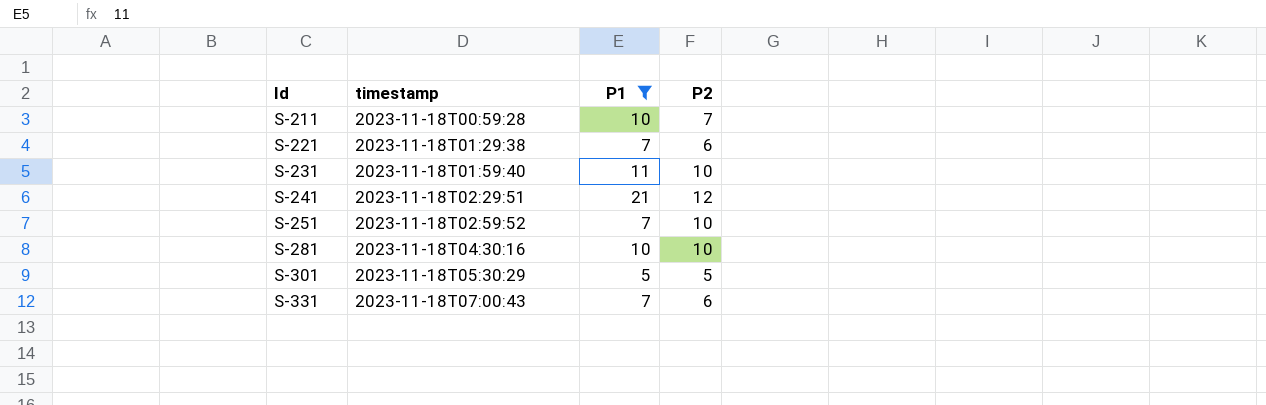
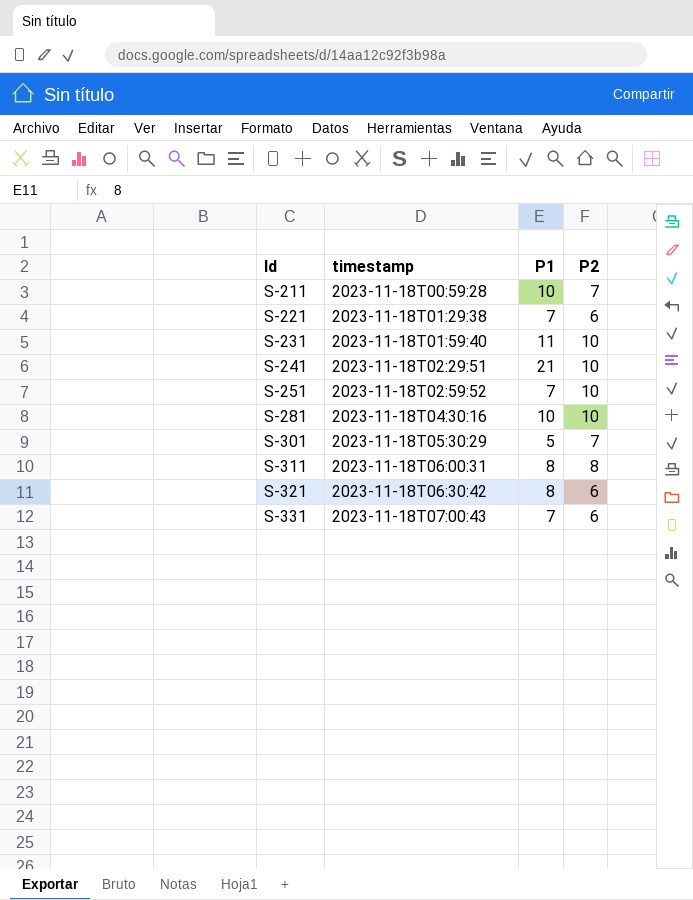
filter: P1 != 8 -> none
S-241 | P2: 12 -> 10
S-301 | P2: 5 -> 7

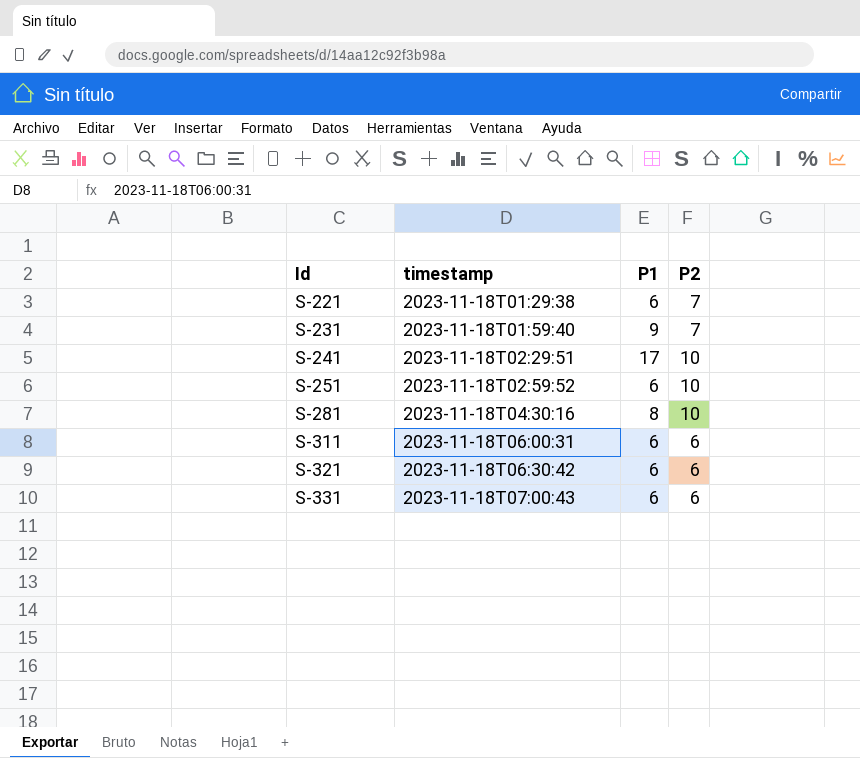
row S-211: 2023-11-18T00:59:28 | 10 | 7 -> none
row S-301: 2023-11-18T05:30:29 | 5 | 7 -> none
S-221 | P1: 7 -> 6
S-221 | P2: 6 -> 7
S-231 | P1: 11 -> 9
S-231 | P2: 10 -> 7
S-241 | P1: 21 -> 17
S-251 | P1: 7 -> 6
S-281 | P1: 10 -> 8
S-311 | P1: 8 -> 6
S-311 | P2: 8 -> 6
S-321 | P1: 8 -> 6
S-331 | P1: 7 -> 6

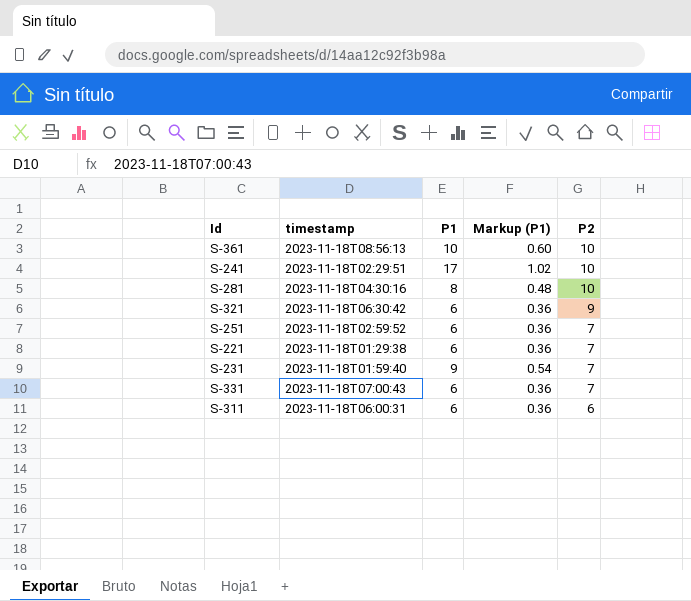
row order: Id ascending -> P2 descending
column Markup (P1) | formula: none -> [P1] * 0.06
row S-361: none -> 2023-11-18T08:56:13 | 10 | 0.60 | 10
S-321 | P2: 6 -> 9
S-251 | P2: 10 -> 7
S-331 | P2: 6 -> 7

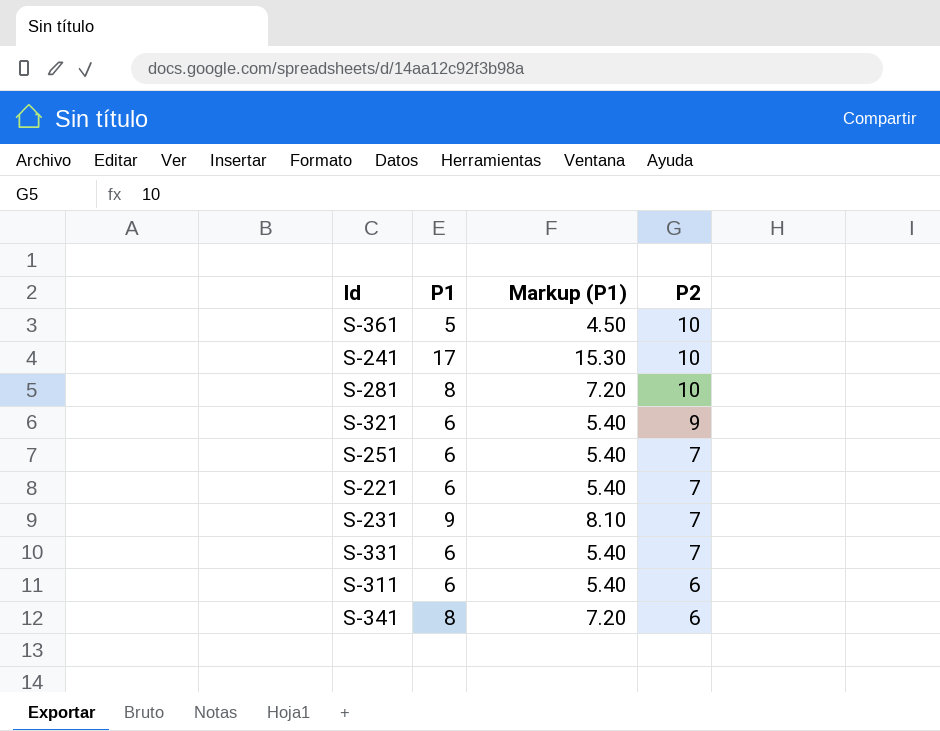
column timestamp | position: 2 -> none
column Markup (P1) | formula: [P1] * 0.06 -> [P1] * 0.9
S-361 | P1: 10 -> 5
row S-341: none -> 8 | 7.20 | 6

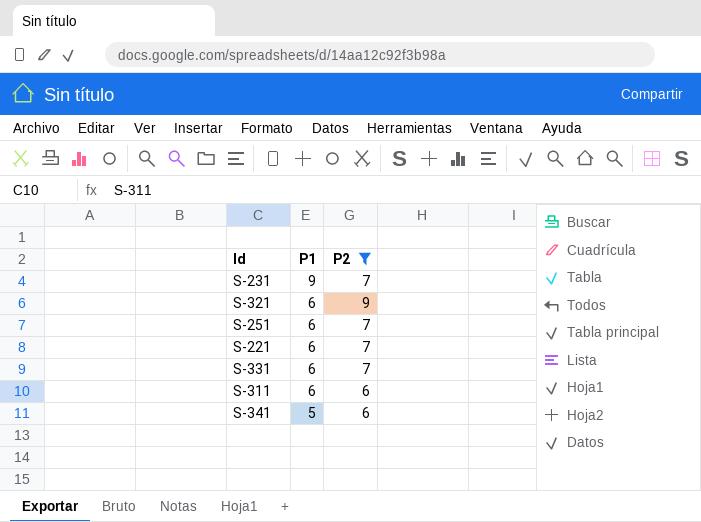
filter: none -> P2 != 10
row order: P2 descending -> P1 descending
column Markup (P1) | formula: [P1] * 0.9 -> none
S-341 | P1: 8 -> 5

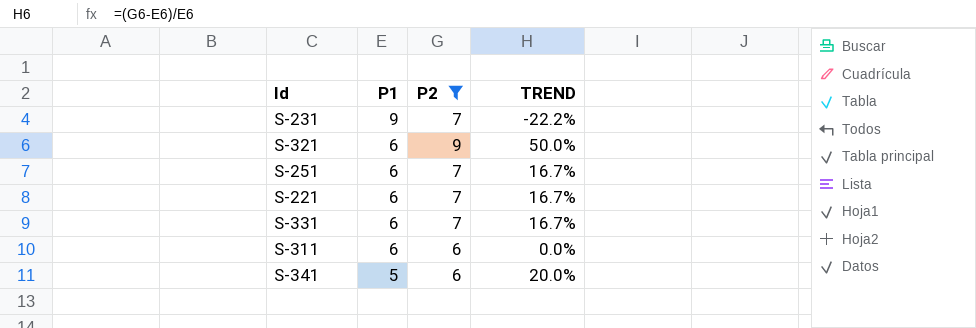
column TREND | formula: none -> ([P2] - [P1]) / [P1]

